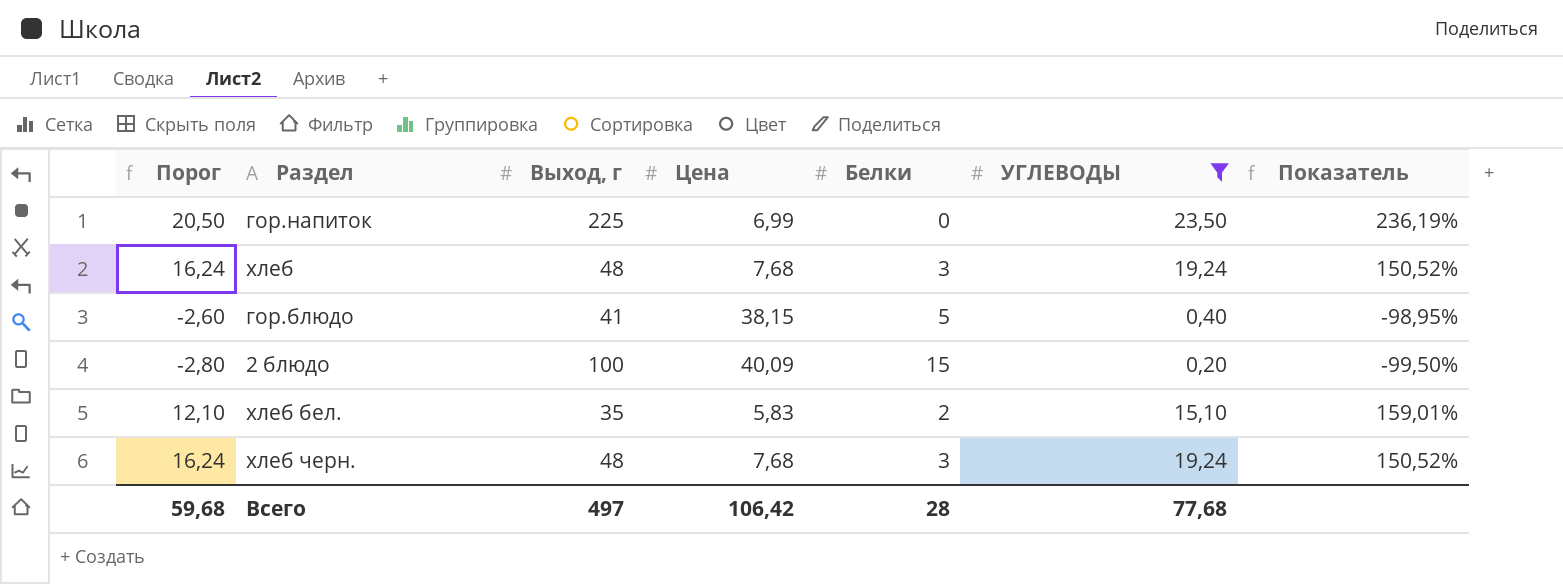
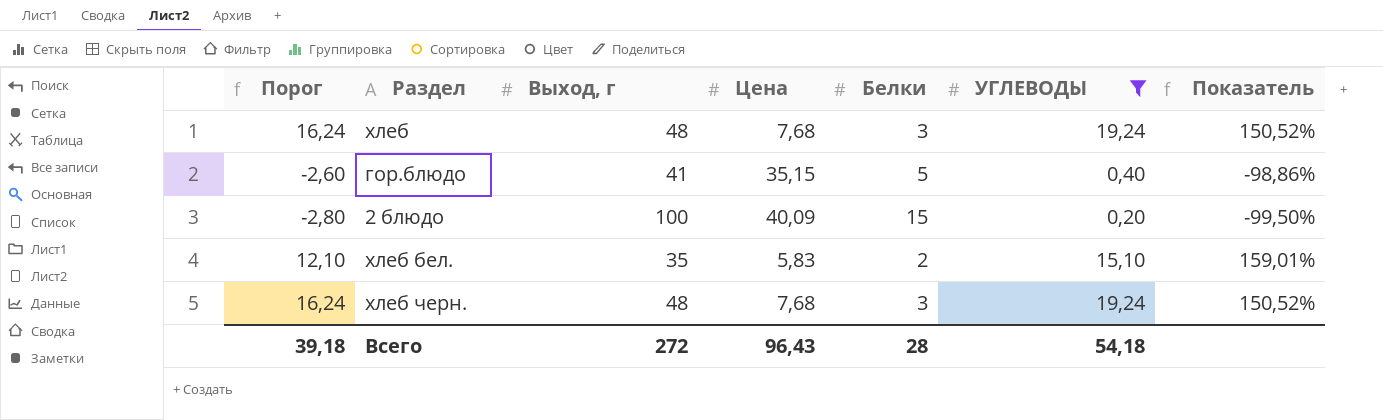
row гор.напиток: 20,50 | 225 | 6,99 | 0 | 23,50 | 236,19% -> none
гор.блюдо | Цена: 38,15 -> 35,15
гор.блюдо | Показатель: -98,95% -> -98,86%
Всего | Порог: 59,68 -> 39,18
Всего | Выход, г: 497 -> 272
Всего | Цена: 106,42 -> 96,43
Всего | УГЛЕВОДЫ: 77,68 -> 54,18

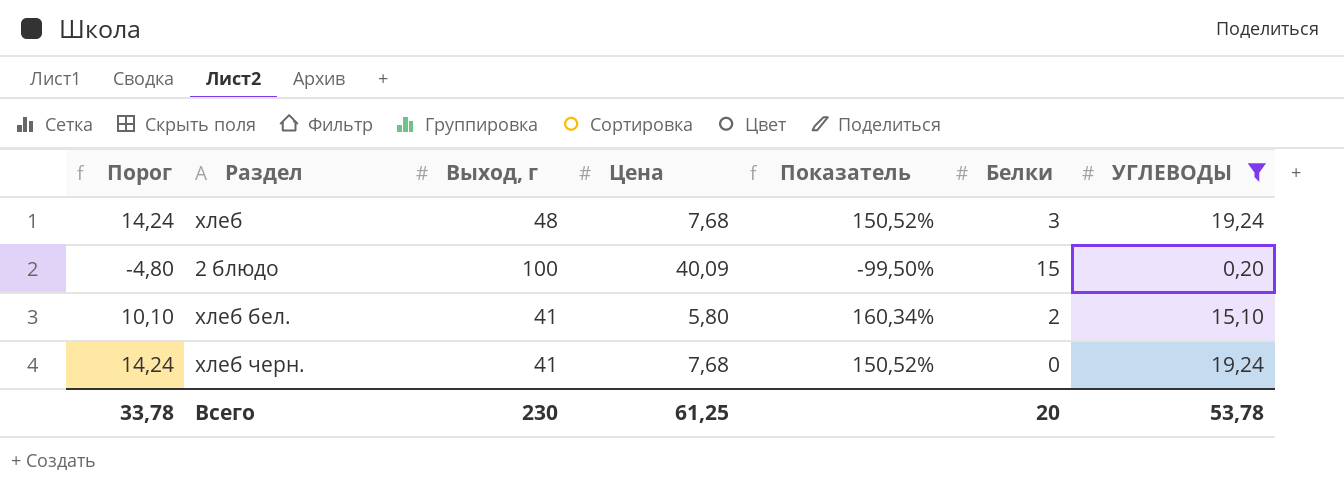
column Порог | formula: [УГЛЕВОДЫ] - 3 -> [УГЛЕВОДЫ] - 5
column Показатель | position: 7 -> 5
row гор.блюдо: -2,60 | 41 | 35,15 | 5 | 0,40 | -98,86% -> none
хлеб бел. | Выход, г: 35 -> 41
хлеб бел. | Цена: 5,83 -> 5,80
хлеб бел. | Показатель: 159,01% -> 160,34%
хлеб черн. | Выход, г: 48 -> 41
хлеб черн. | Белки: 3 -> 0
Всего | Порог: 39,18 -> 33,78
Всего | Выход, г: 272 -> 230
Всего | Цена: 96,43 -> 61,25
Всего | Белки: 28 -> 20
Всего | УГЛЕВОДЫ: 54,18 -> 53,78

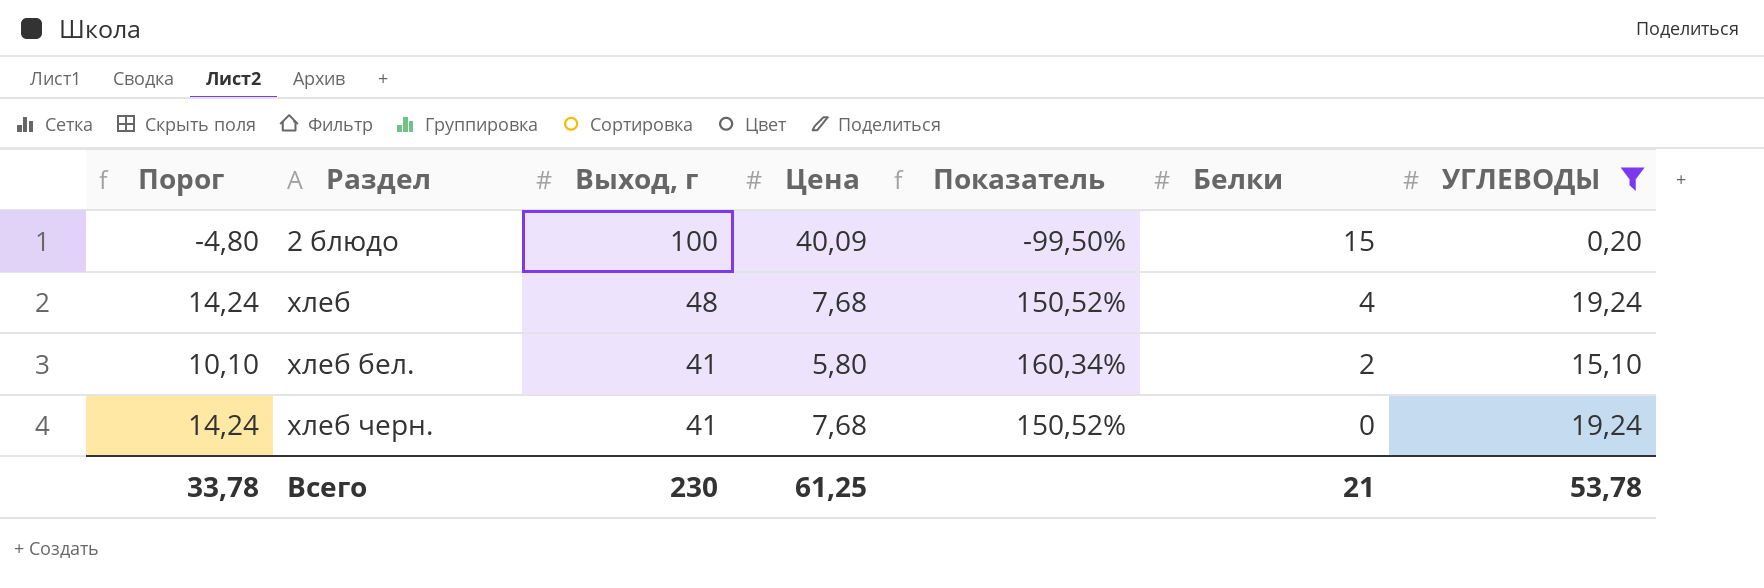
row order: none -> Раздел ascending
хлеб | Белки: 3 -> 4
Всего | Белки: 20 -> 21

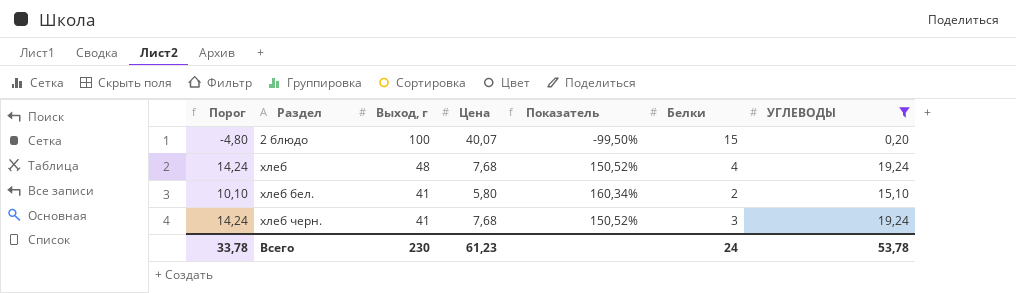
2 блюдо | Цена: 40,09 -> 40,07
хлеб черн. | Белки: 0 -> 3
Всего | Цена: 61,25 -> 61,23
Всего | Белки: 21 -> 24

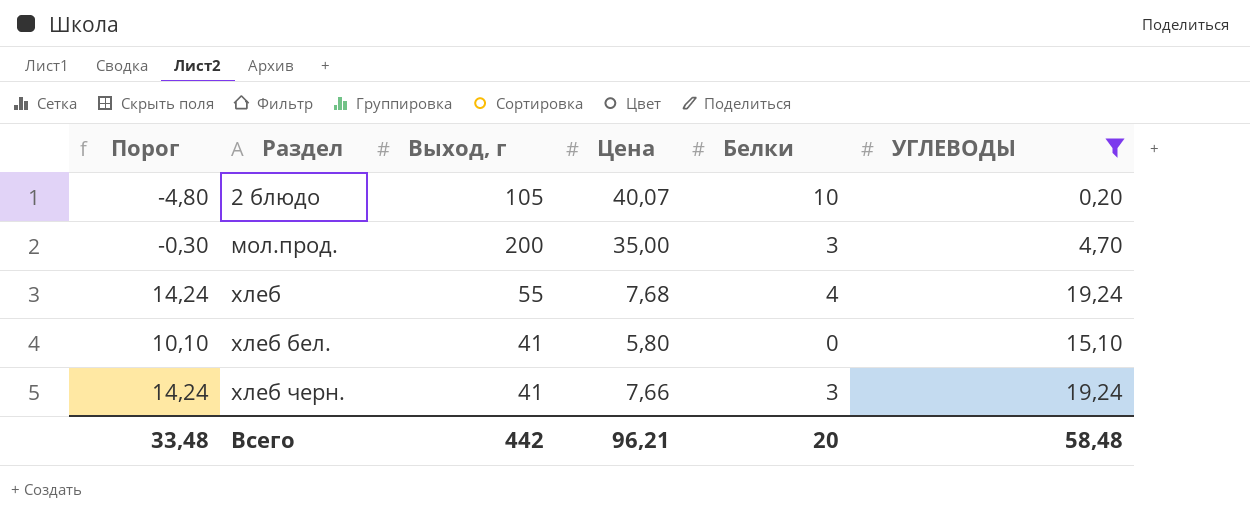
column Показатель | formula: ([УГЛЕВОДЫ] - [Цена]) / [Цена] -> none
2 блюдо | Выход, г: 100 -> 105
2 блюдо | Белки: 15 -> 10
row мол.прод.: none -> -0,30 | 200 | 35,00 | 3 | 4,70
хлеб | Выход, г: 48 -> 55
хлеб бел. | Белки: 2 -> 0
хлеб черн. | Цена: 7,68 -> 7,66
Всего | Порог: 33,78 -> 33,48
Всего | Выход, г: 230 -> 442
Всего | Цена: 61,23 -> 96,21
Всего | Белки: 24 -> 20
Всего | УГЛЕВОДЫ: 53,78 -> 58,48

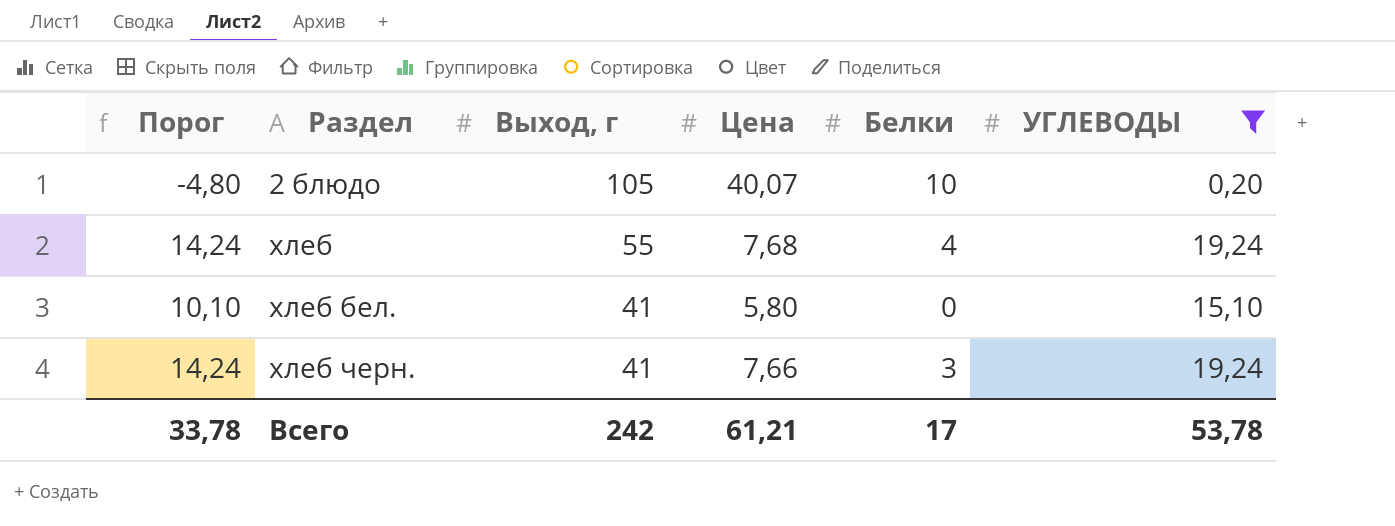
row мол.прод.: -0,30 | 200 | 35,00 | 3 | 4,70 -> none
Всего | Порог: 33,48 -> 33,78
Всего | Выход, г: 442 -> 242
Всего | Цена: 96,21 -> 61,21
Всего | Белки: 20 -> 17
Всего | УГЛЕВОДЫ: 58,48 -> 53,78

